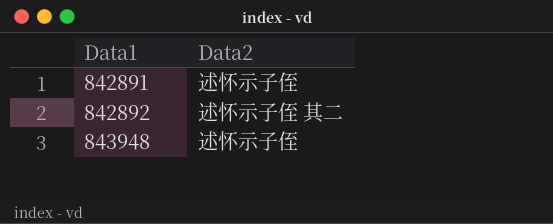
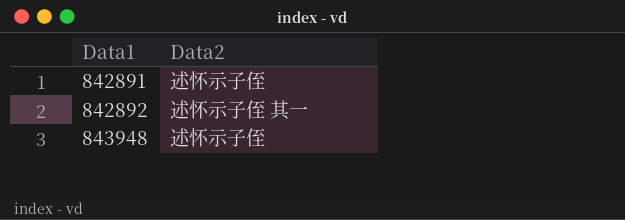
842892 | Data2: 述怀示子侄 其二 -> 述怀示子侄 其一

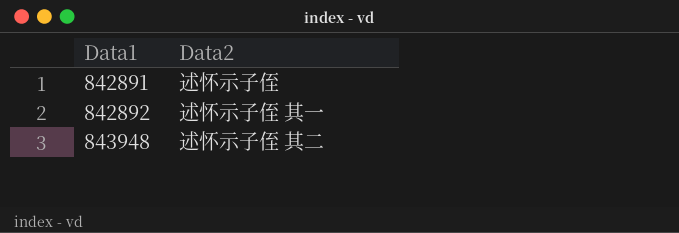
843948 | Data2: 述怀示子侄 -> 述怀示子侄 其二

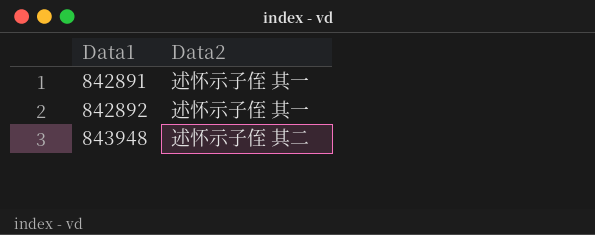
842891 | Data2: 述怀示子侄 -> 述怀示子侄 其一

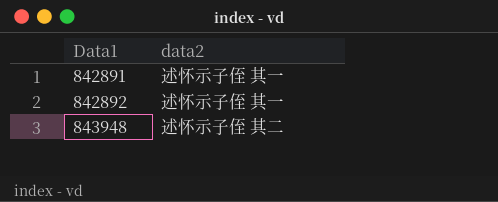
column name: Data2 -> data2

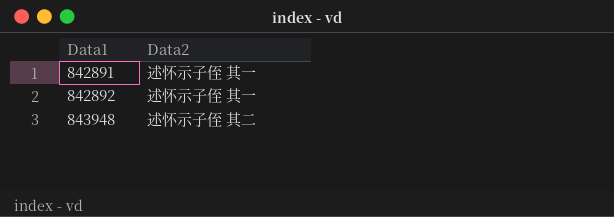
column name: data2 -> Data2

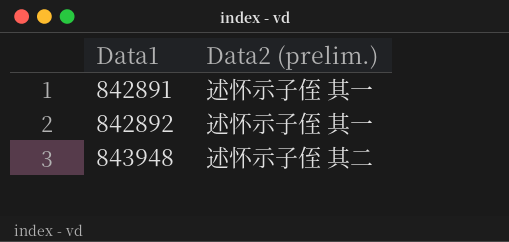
column name: Data2 -> Data2 (prelim.)

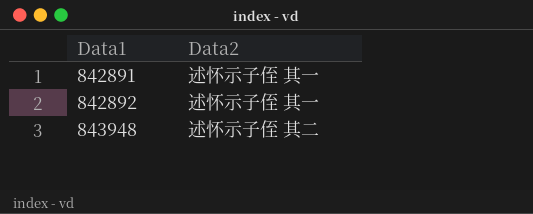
column name: Data2 (prelim.) -> Data2

